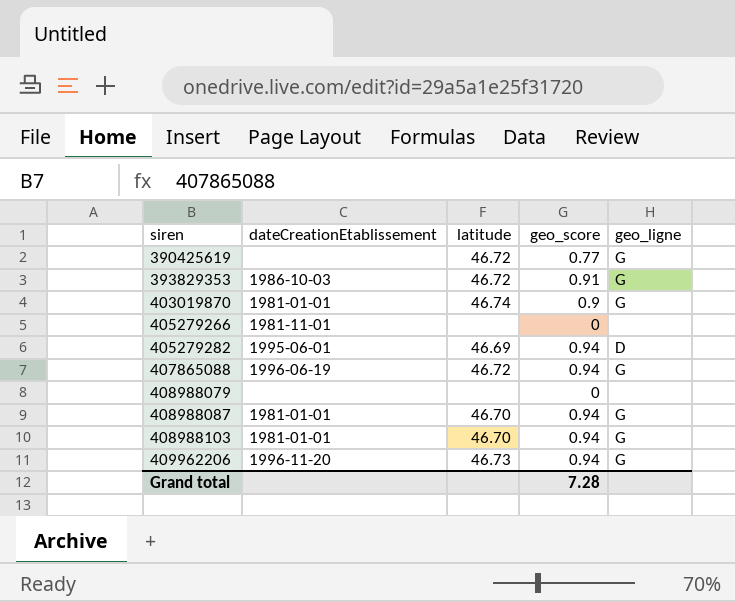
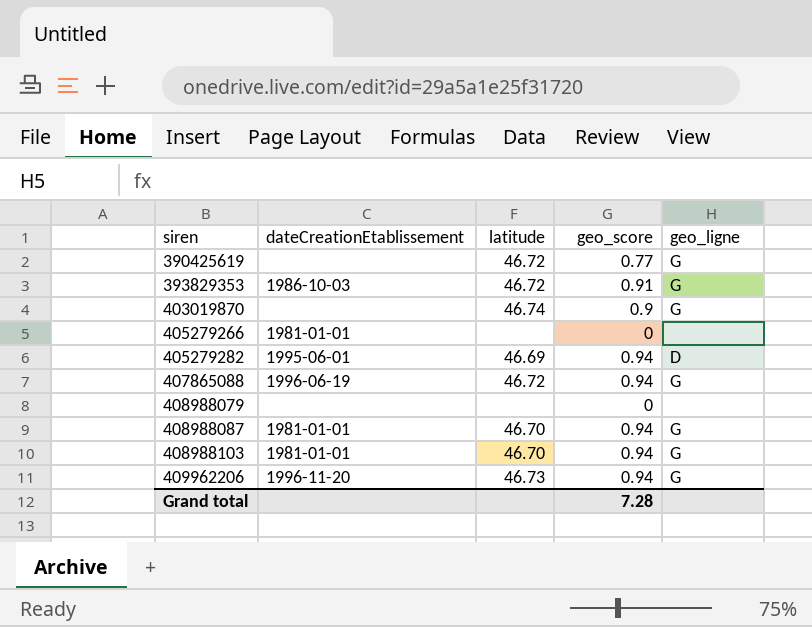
403019870 | dateCreationEtablissement: 1981-01-01 -> none
405279266 | dateCreationEtablissement: 1981-11-01 -> 1981-01-01

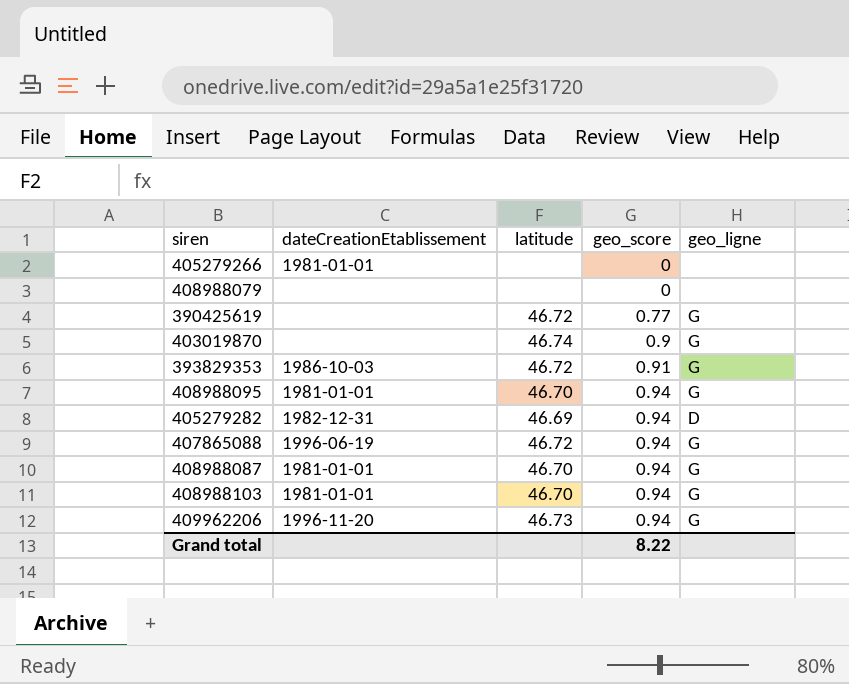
row order: siren ascending -> geo_score ascending
row 408988095: none -> 1981-01-01 | 46.70 | 0.94 | G
405279282 | dateCreationEtablissement: 1995-06-01 -> 1982-12-31
Grand total | geo_score: 7.28 -> 8.22

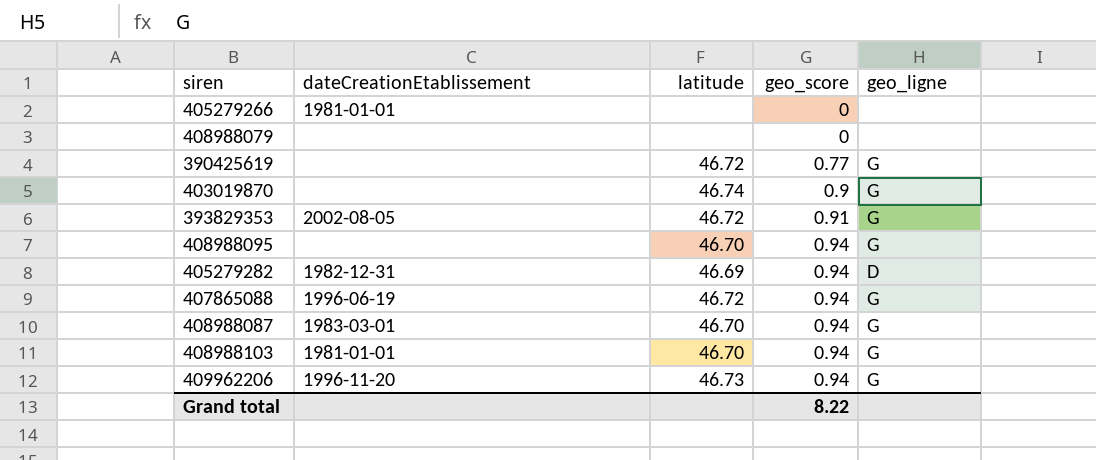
393829353 | dateCreationEtablissement: 1986-10-03 -> 2002-08-05
408988095 | dateCreationEtablissement: 1981-01-01 -> none
408988087 | dateCreationEtablissement: 1981-01-01 -> 1983-03-01

